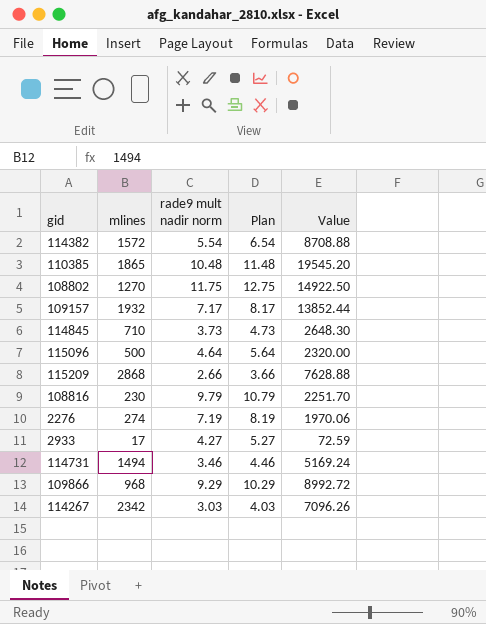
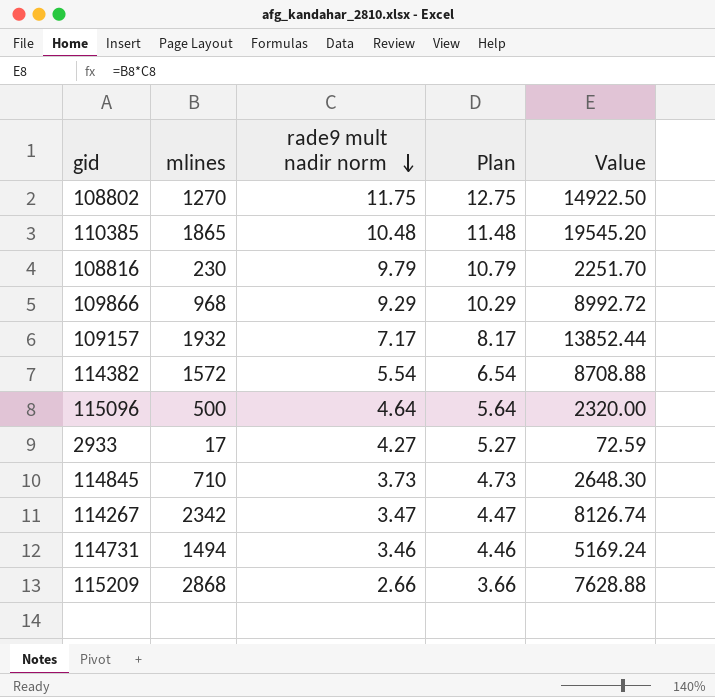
row order: none -> rade9 mult nadir norm descending
row 2276: 274 | 7.19 | 8.19 | 1970.06 -> none
114267 | rade9 mult nadir norm: 3.03 -> 3.47
114267 | Plan: 4.03 -> 4.47
114267 | Value: 7096.26 -> 8126.74

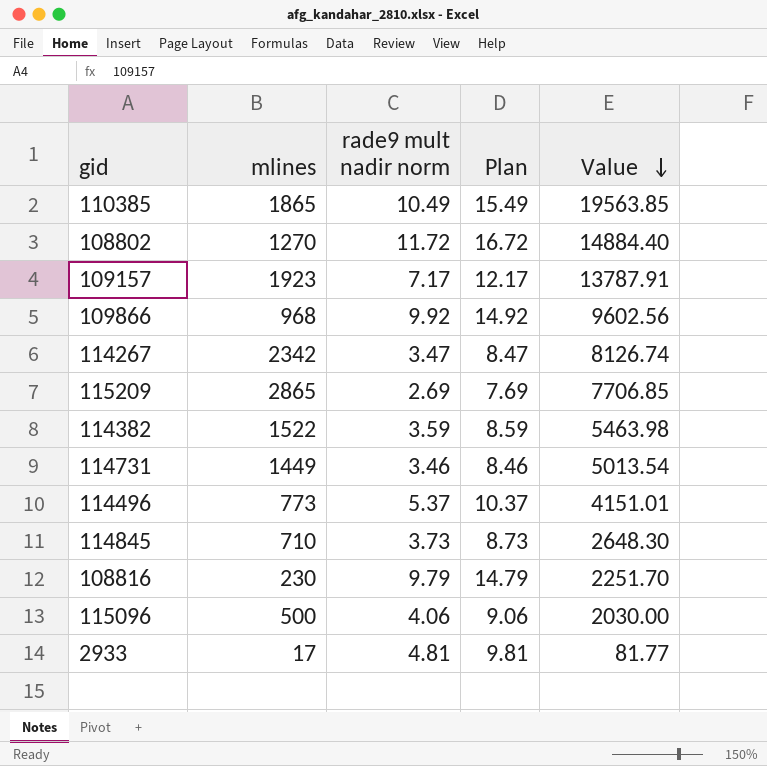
row order: rade9 mult nadir norm descending -> Value descending
column Plan | formula: [rade9 mult nadir norm] + 1 -> [rade9 mult nadir norm] + 5
110385 | rade9 mult nadir norm: 10.48 -> 10.49
110385 | Value: 19545.20 -> 19563.85
108802 | rade9 mult nadir norm: 11.75 -> 11.72
108802 | Value: 14922.50 -> 14884.40
109157 | mlines: 1932 -> 1923
109157 | Value: 13852.44 -> 13787.91
109866 | rade9 mult nadir norm: 9.29 -> 9.92
109866 | Value: 8992.72 -> 9602.56
115209 | mlines: 2868 -> 2865
115209 | rade9 mult nadir norm: 2.66 -> 2.69
115209 | Value: 7628.88 -> 7706.85
114382 | mlines: 1572 -> 1522
114382 | rade9 mult nadir norm: 5.54 -> 3.59
114382 | Value: 8708.88 -> 5463.98
114731 | mlines: 1494 -> 1449
114731 | Value: 5169.24 -> 5013.54
row 114496: none -> 773 | 5.37 | 10.37 | 4151.01
115096 | rade9 mult nadir norm: 4.64 -> 4.06
115096 | Value: 2320.00 -> 2030.00
2933 | rade9 mult nadir norm: 4.27 -> 4.81
2933 | Value: 72.59 -> 81.77

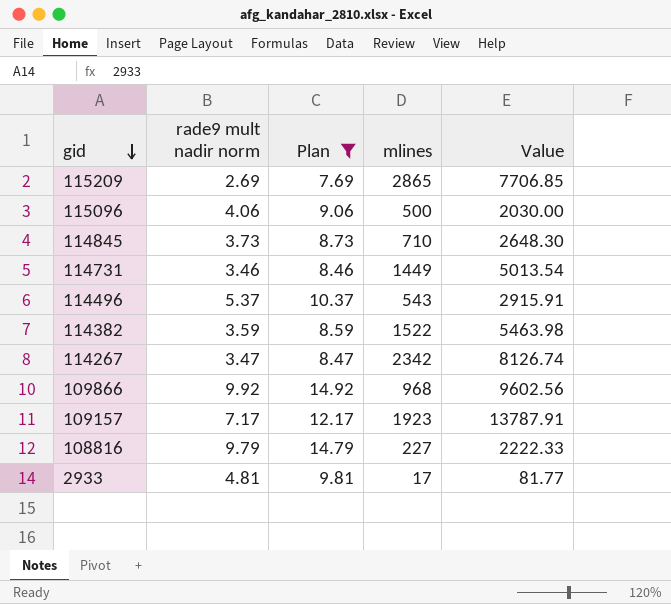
filter: none -> Plan <= 14.92
row order: Value descending -> gid descending
column mlines | position: 2 -> 4
114496 | mlines: 773 -> 543
114496 | Value: 4151.01 -> 2915.91
108816 | mlines: 230 -> 227
108816 | Value: 2251.70 -> 2222.33

